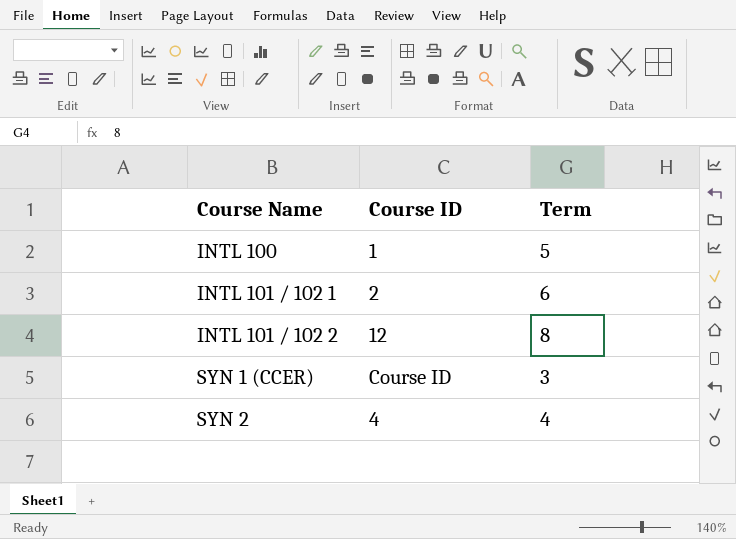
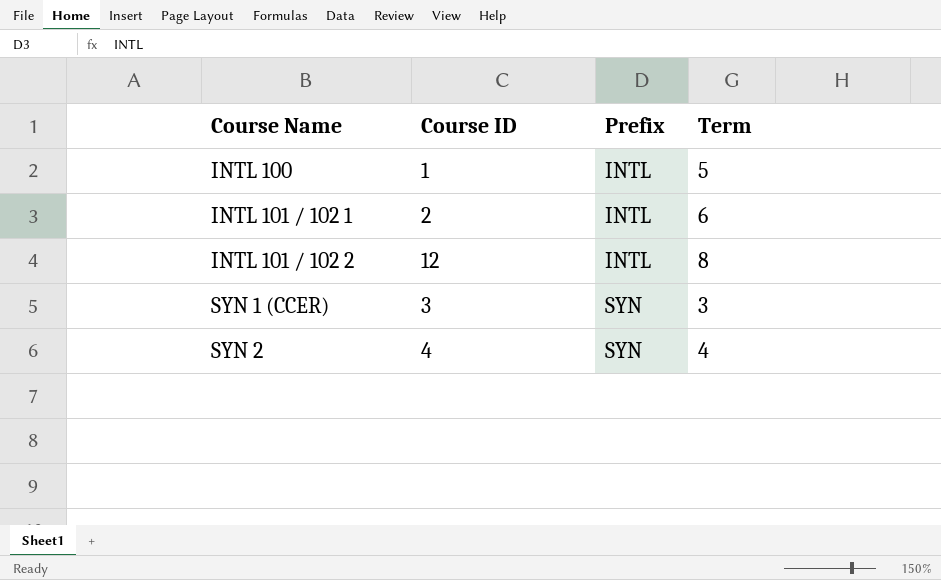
column Prefix | position: none -> 3
SYN 1 (CCER) | Course ID: Course ID -> 3

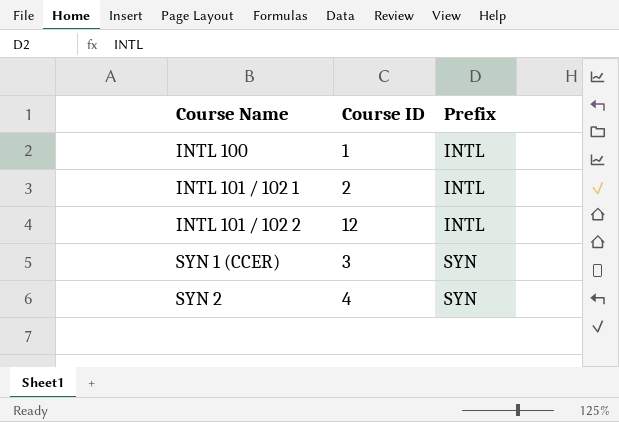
column Term | position: 4 -> none

